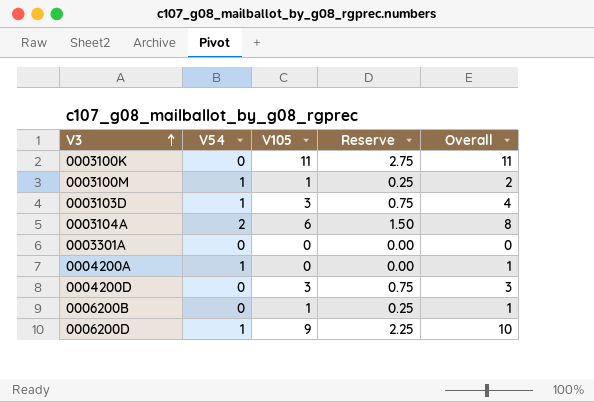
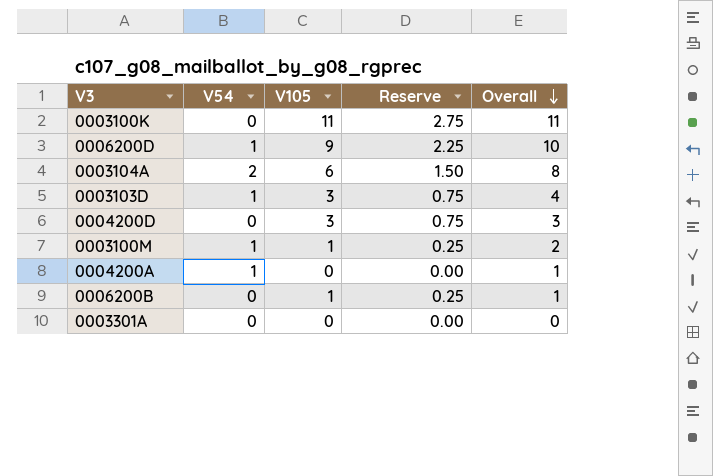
row order: V3 ascending -> Overall descending

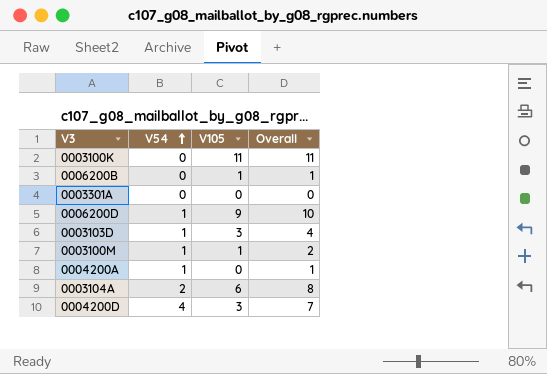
row order: Overall descending -> V54 ascending
column Reserve | formula: [V105] * 0.25 -> none
0004200D | V54: 0 -> 4
0004200D | Overall: 3 -> 7

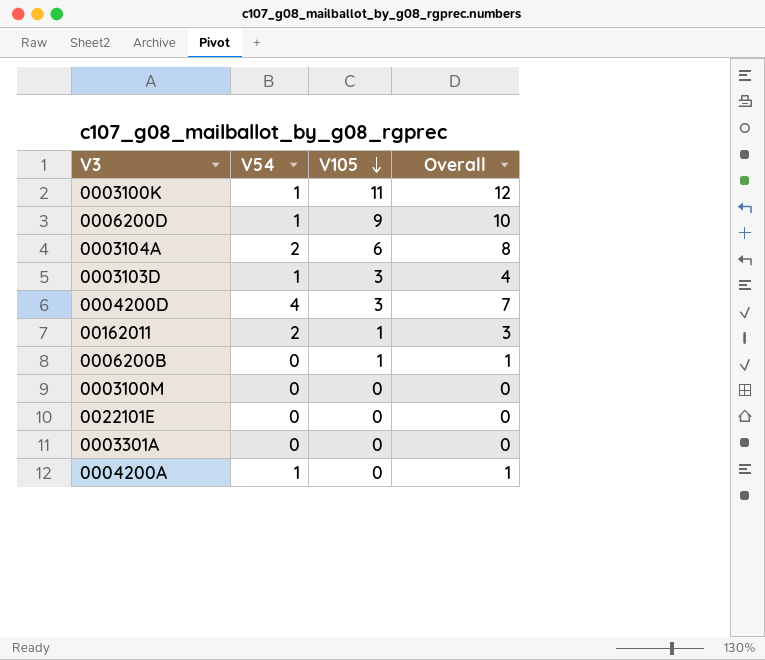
row order: V54 ascending -> V105 descending
0003100K | V54: 0 -> 1
0003100K | Overall: 11 -> 12
row 00162011: none -> 2 | 1 | 3
0003100M | V54: 1 -> 0
0003100M | V105: 1 -> 0
0003100M | Overall: 2 -> 0
row 0022101E: none -> 0 | 0 | 0

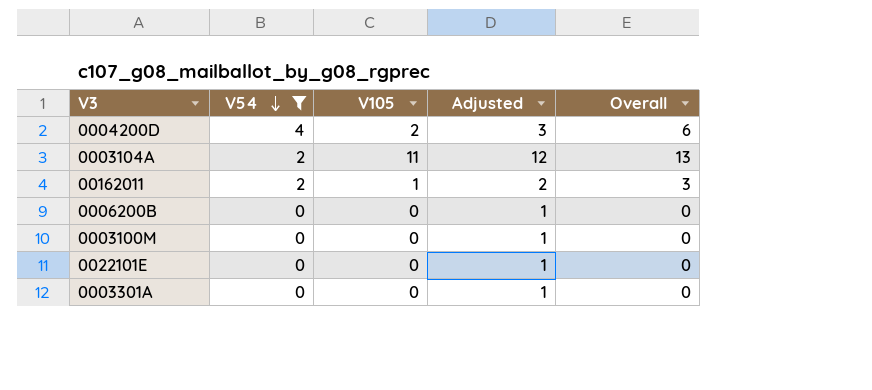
filter: none -> V54 != 1
row order: V105 descending -> V54 descending
column Adjusted | formula: none -> [V105] + 1
0004200D | V105: 3 -> 2
0004200D | Overall: 7 -> 6
0003104A | V105: 6 -> 11
0003104A | Overall: 8 -> 13
0006200B | V105: 1 -> 0
0006200B | Overall: 1 -> 0

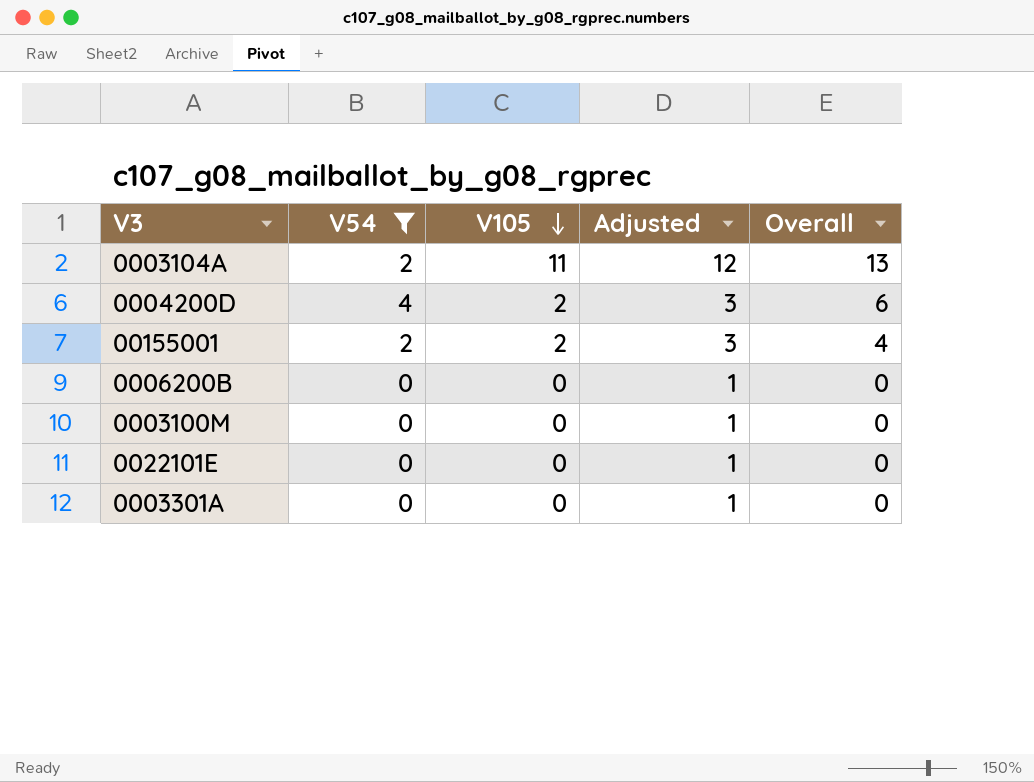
row order: V54 descending -> V105 descending
row 00162011: 2 | 1 | 2 | 3 -> none
row 00155001: none -> 2 | 2 | 3 | 4

